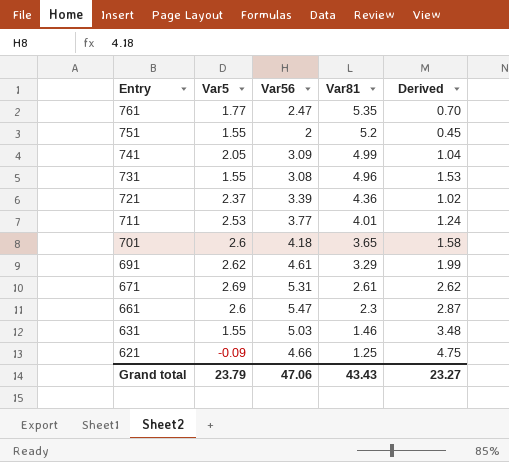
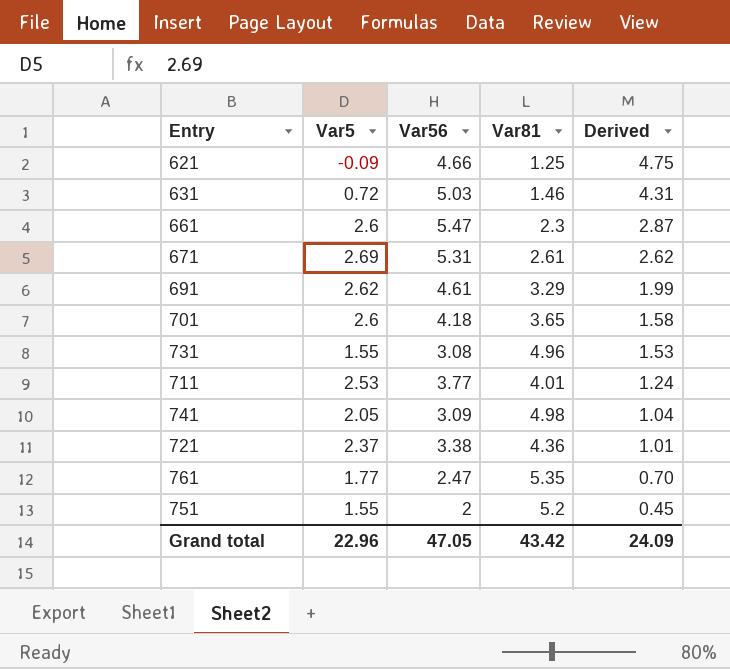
row order: Entry descending -> Derived descending
631 | Var5: 1.55 -> 0.72
631 | Derived: 3.48 -> 4.31
741 | Var81: 4.99 -> 4.98
721 | Var56: 3.39 -> 3.38
721 | Derived: 1.02 -> 1.01
Grand total | Var5: 23.79 -> 22.96
Grand total | Var56: 47.06 -> 47.05
Grand total | Var81: 43.43 -> 43.42
Grand total | Derived: 23.27 -> 24.09

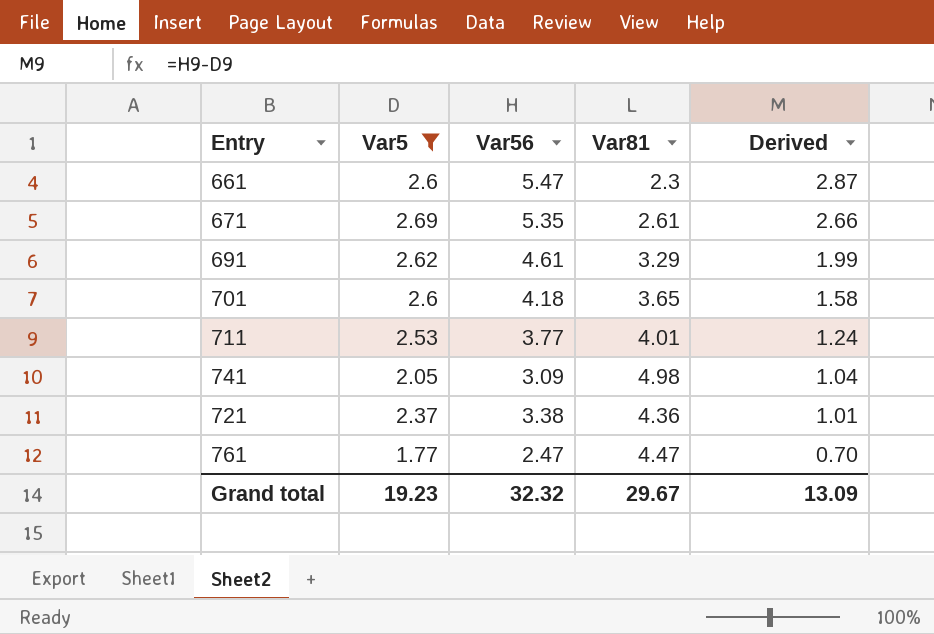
filter: none -> Var5 >= 1.77
671 | Var56: 5.31 -> 5.35
671 | Derived: 2.62 -> 2.66
761 | Var81: 5.35 -> 4.47
Grand total | Var5: 22.96 -> 19.23
Grand total | Var56: 47.05 -> 32.32
Grand total | Var81: 43.42 -> 29.67
Grand total | Derived: 24.09 -> 13.09

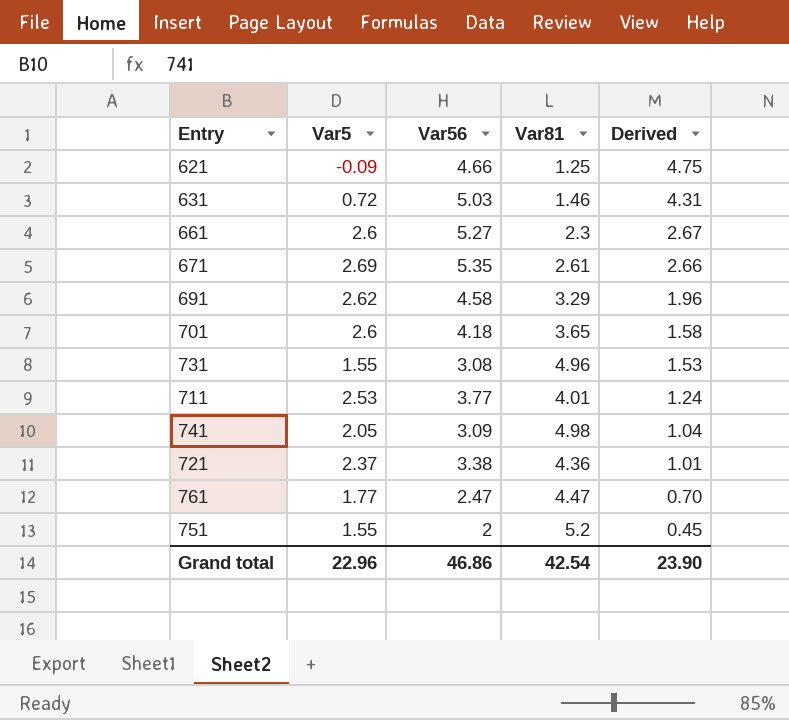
filter: Var5 >= 1.77 -> none
661 | Var56: 5.47 -> 5.27
661 | Derived: 2.87 -> 2.67
691 | Var56: 4.61 -> 4.58
691 | Derived: 1.99 -> 1.96
Grand total | Var5: 19.23 -> 22.96
Grand total | Var56: 32.32 -> 46.86
Grand total | Var81: 29.67 -> 42.54
Grand total | Derived: 13.09 -> 23.90

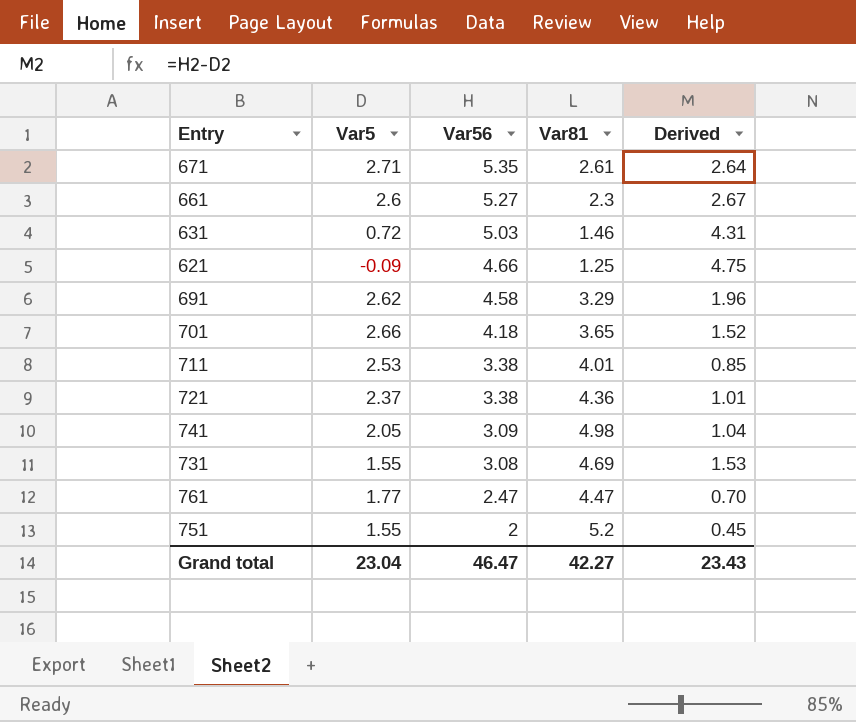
row order: Derived descending -> Var56 descending
671 | Var5: 2.69 -> 2.71
671 | Derived: 2.66 -> 2.64
701 | Var5: 2.6 -> 2.66
701 | Derived: 1.58 -> 1.52
711 | Var56: 3.77 -> 3.38
711 | Derived: 1.24 -> 0.85
731 | Var81: 4.96 -> 4.69
Grand total | Var5: 22.96 -> 23.04
Grand total | Var56: 46.86 -> 46.47
Grand total | Var81: 42.54 -> 42.27
Grand total | Derived: 23.90 -> 23.43

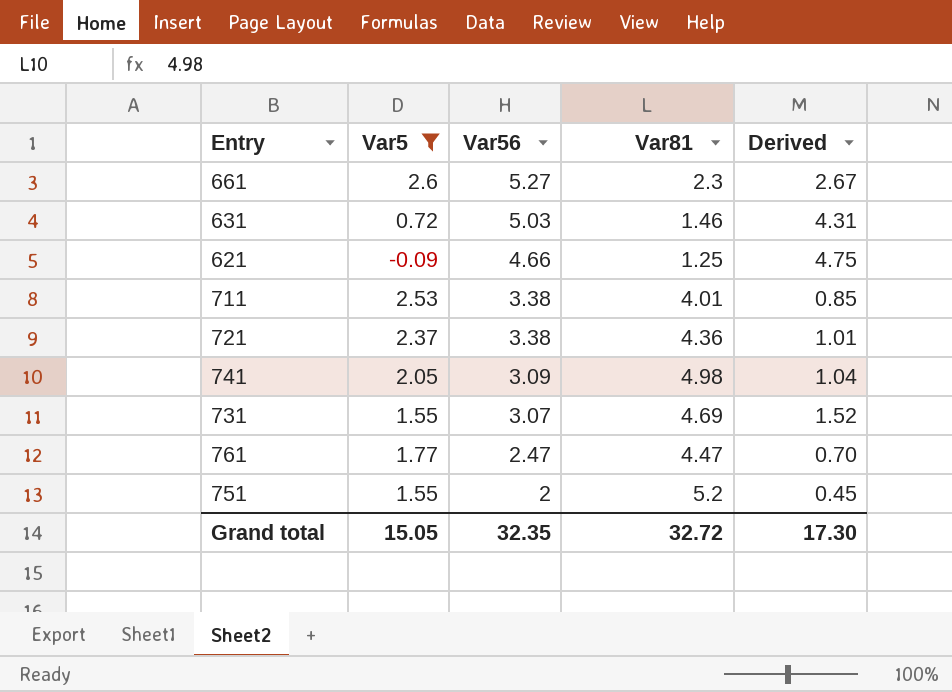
filter: none -> Var5 <= 2.6
731 | Var56: 3.08 -> 3.07
731 | Derived: 1.53 -> 1.52
Grand total | Var5: 23.04 -> 15.05
Grand total | Var56: 46.47 -> 32.35
Grand total | Var81: 42.27 -> 32.72
Grand total | Derived: 23.43 -> 17.30

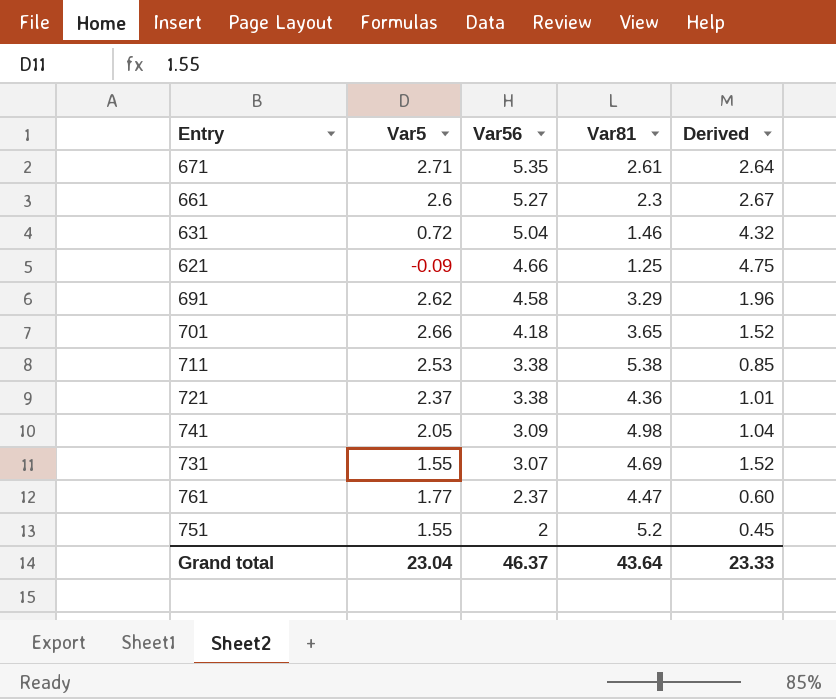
filter: Var5 <= 2.6 -> none
631 | Var56: 5.03 -> 5.04
631 | Derived: 4.31 -> 4.32
711 | Var81: 4.01 -> 5.38
761 | Var56: 2.47 -> 2.37
761 | Derived: 0.70 -> 0.60
Grand total | Var5: 15.05 -> 23.04
Grand total | Var56: 32.35 -> 46.37
Grand total | Var81: 32.72 -> 43.64
Grand total | Derived: 17.30 -> 23.33

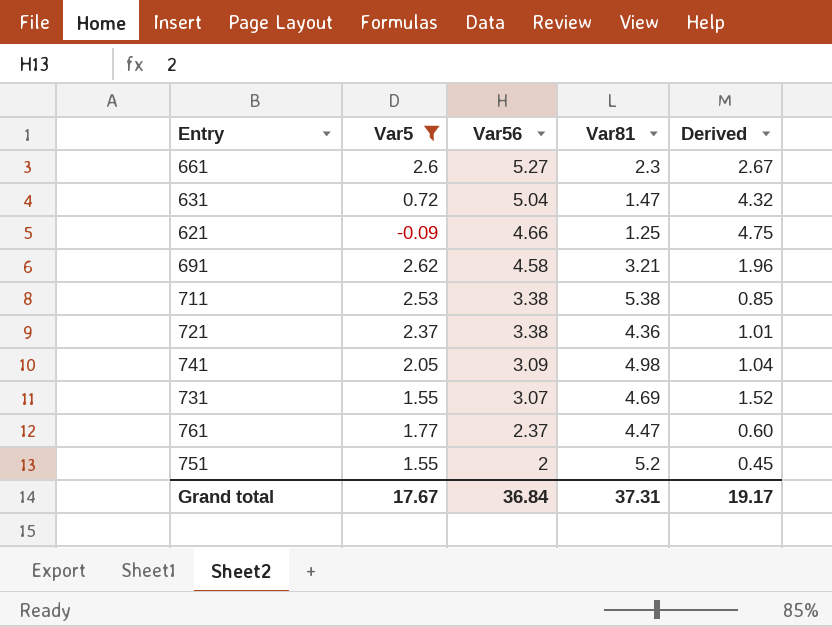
filter: none -> Var5 <= 2.62
631 | Var81: 1.46 -> 1.47
691 | Var81: 3.29 -> 3.21
Grand total | Var5: 23.04 -> 17.67
Grand total | Var56: 46.37 -> 36.84
Grand total | Var81: 43.64 -> 37.31
Grand total | Derived: 23.33 -> 19.17

